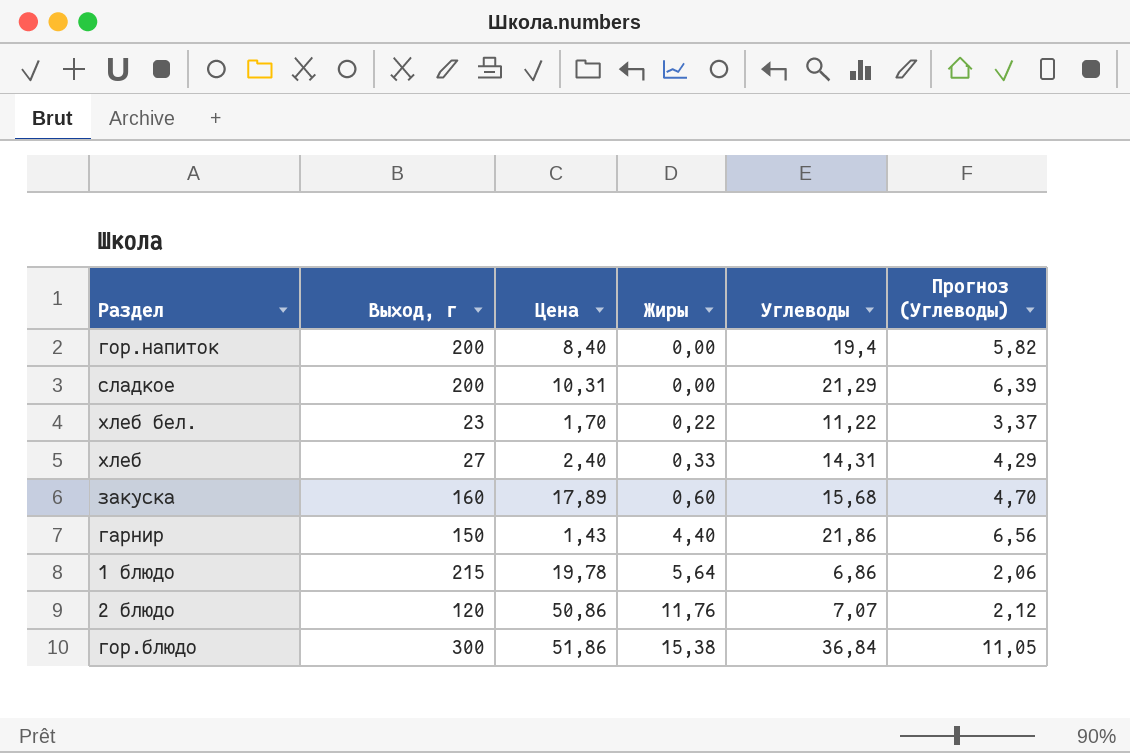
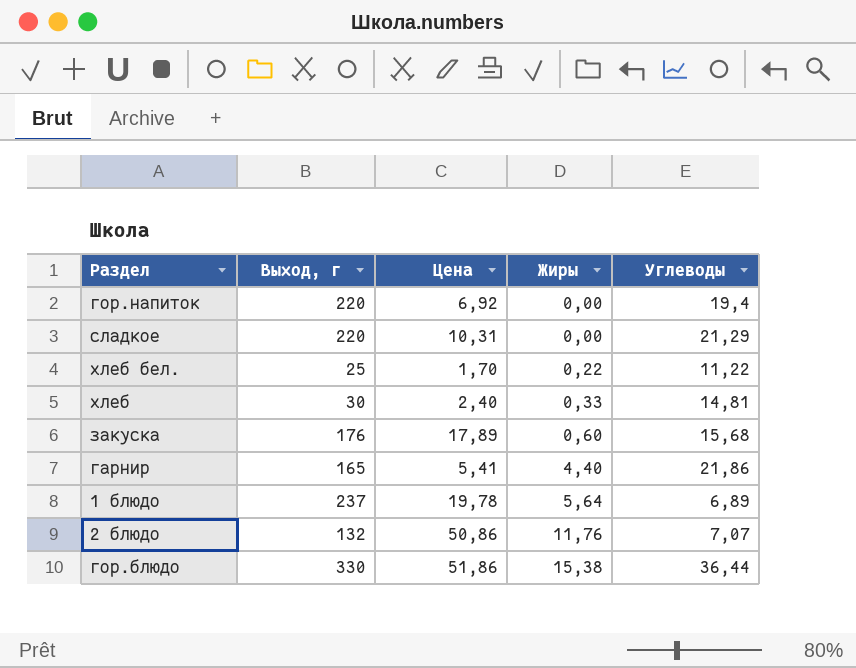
column Прогноз (Углеводы) | formula: [Углеводы] * 0,3 -> none
гор.напиток | Выход, г: 200 -> 220
гор.напиток | Цена: 8,40 -> 6,92
сладкое | Выход, г: 200 -> 220
хлеб бел. | Выход, г: 23 -> 25
хлеб | Выход, г: 27 -> 30
хлеб | Углеводы: 14,31 -> 14,81
закуска | Выход, г: 160 -> 176
гарнир | Выход, г: 150 -> 165
гарнир | Цена: 1,43 -> 5,41
1 блюдо | Выход, г: 215 -> 237
1 блюдо | Углеводы: 6,86 -> 6,89
2 блюдо | Выход, г: 120 -> 132
гор.блюдо | Выход, г: 300 -> 330
гор.блюдо | Углеводы: 36,84 -> 36,44

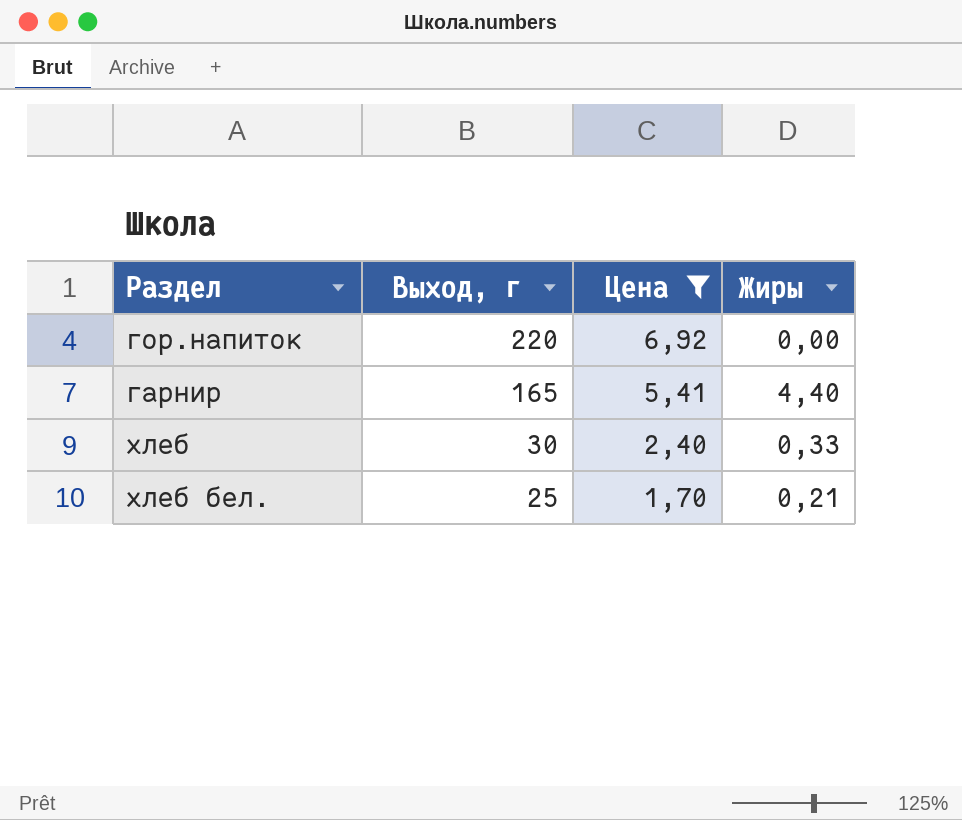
filter: none -> Цена <= 6,92
row order: Жиры ascending -> Выход, г descending
column Углеводы | position: 5 -> none
хлеб бел. | Жиры: 0,22 -> 0,21

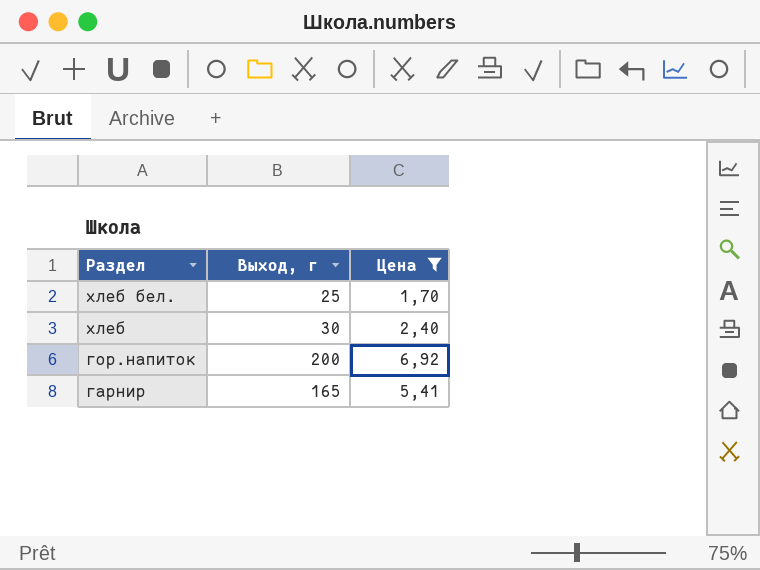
row order: Выход, г descending -> Раздел descending
column Жиры | position: 4 -> none
гор.напиток | Выход, г: 220 -> 200

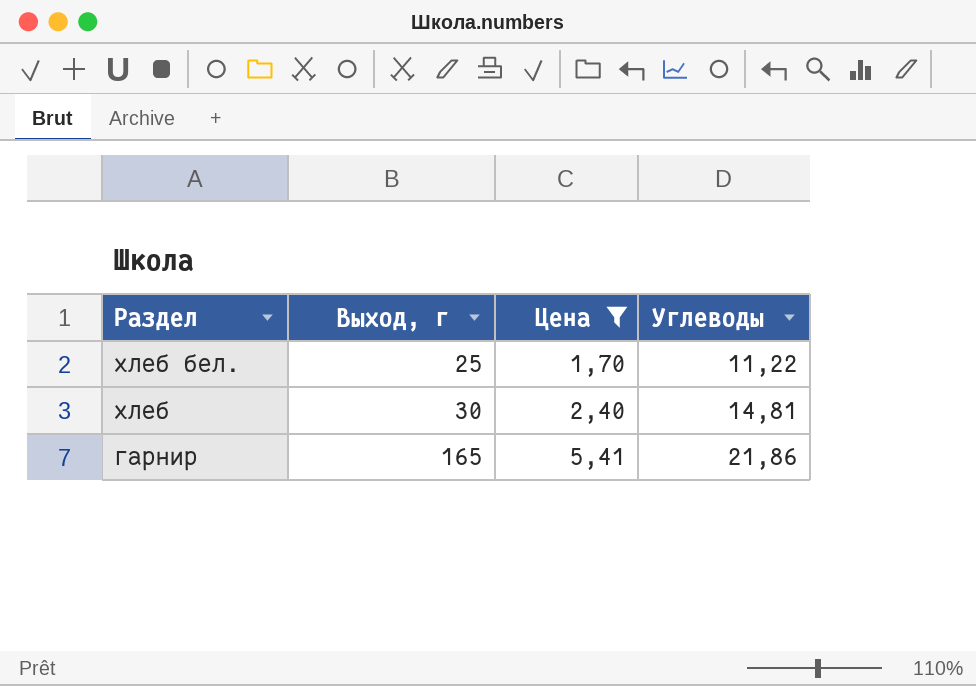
column Углеводы | position: none -> 4
row гор.напиток: 200 | 6,92 -> none

